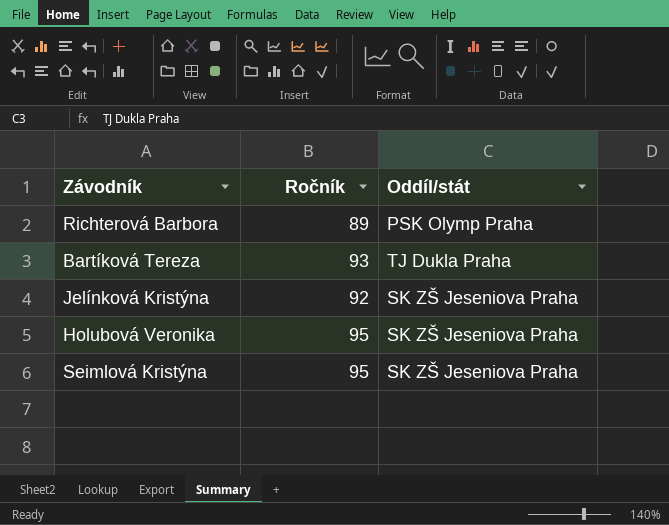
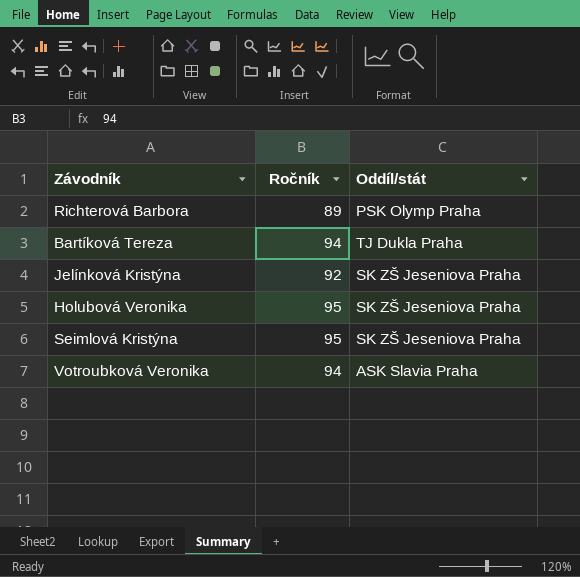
Bartíková Tereza | Ročník: 93 -> 94
row Votroubková Veronika: none -> 94 | ASK Slavia Praha

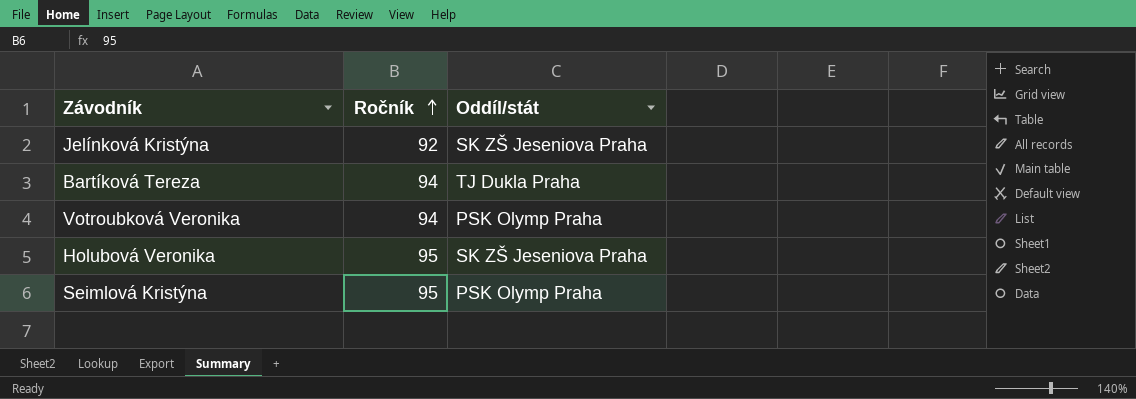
row order: none -> Ročník ascending
row Richterová Barbora: 89 | PSK Olymp Praha -> none
Votroubková Veronika | Oddíl/stát: ASK Slavia Praha -> PSK Olymp Praha
Seimlová Kristýna | Oddíl/stát: SK ZŠ Jeseniova Praha -> PSK Olymp Praha

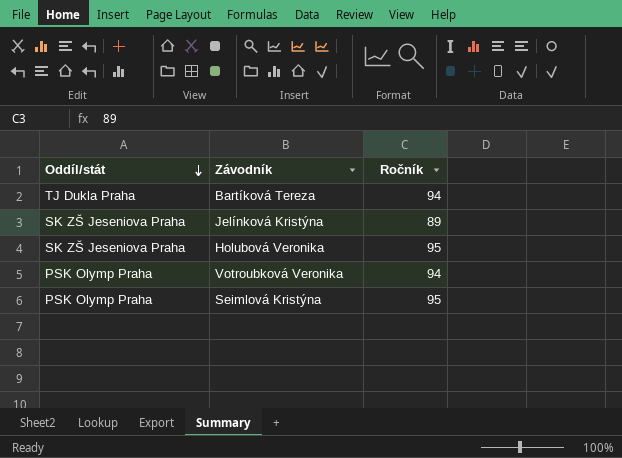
row order: Ročník ascending -> Oddíl/stát descending
column Oddíl/stát | position: 3 -> 1
Jelínková Kristýna | Ročník: 92 -> 89

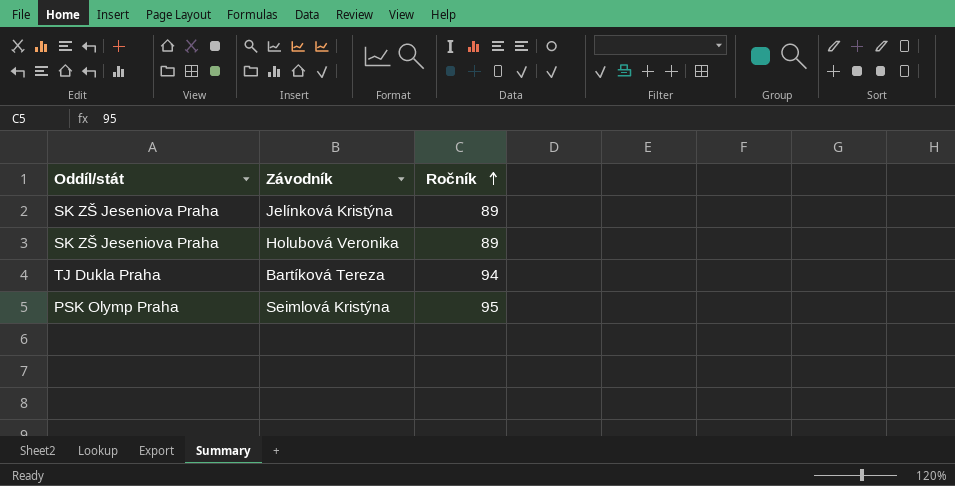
row order: Oddíl/stát descending -> Ročník ascending
row Votroubková Veronika: PSK Olymp Praha | 94 -> none
Holubová Veronika | Ročník: 95 -> 89

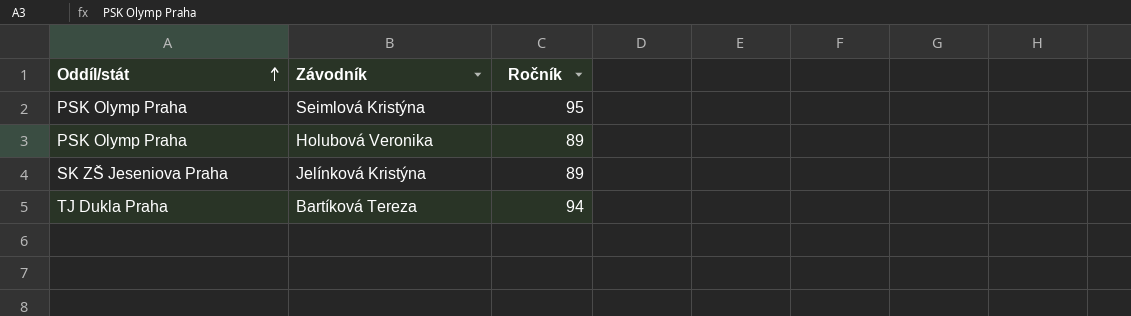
row order: Ročník ascending -> Oddíl/stát ascending
Holubová Veronika | Oddíl/stát: SK ZŠ Jeseniova Praha -> PSK Olymp Praha

